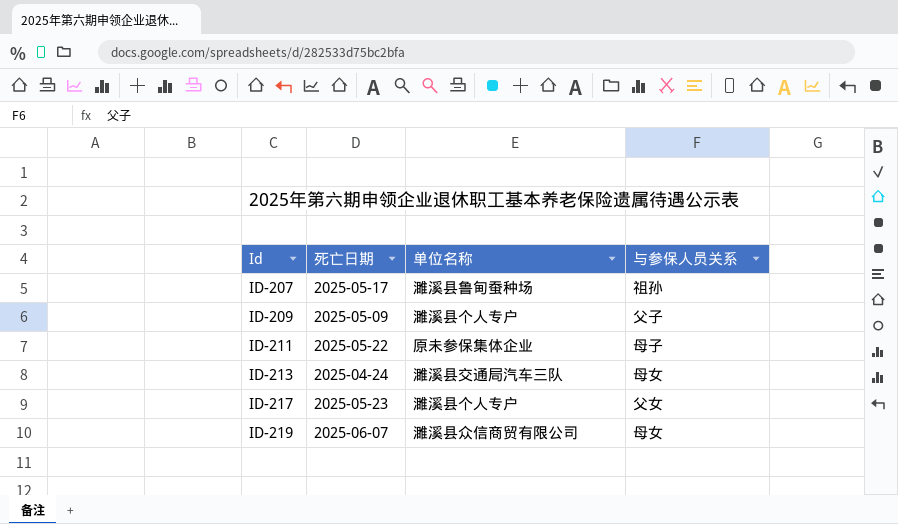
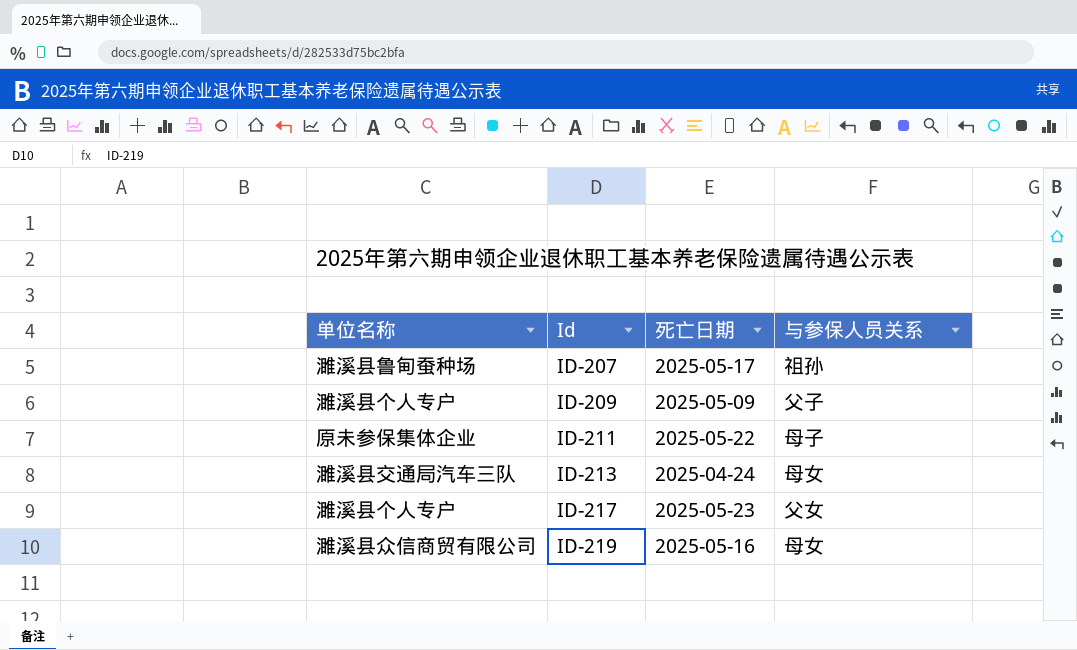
column 单位名称 | position: 3 -> 1
ID-219 | 死亡日期: 2025-06-07 -> 2025-05-16

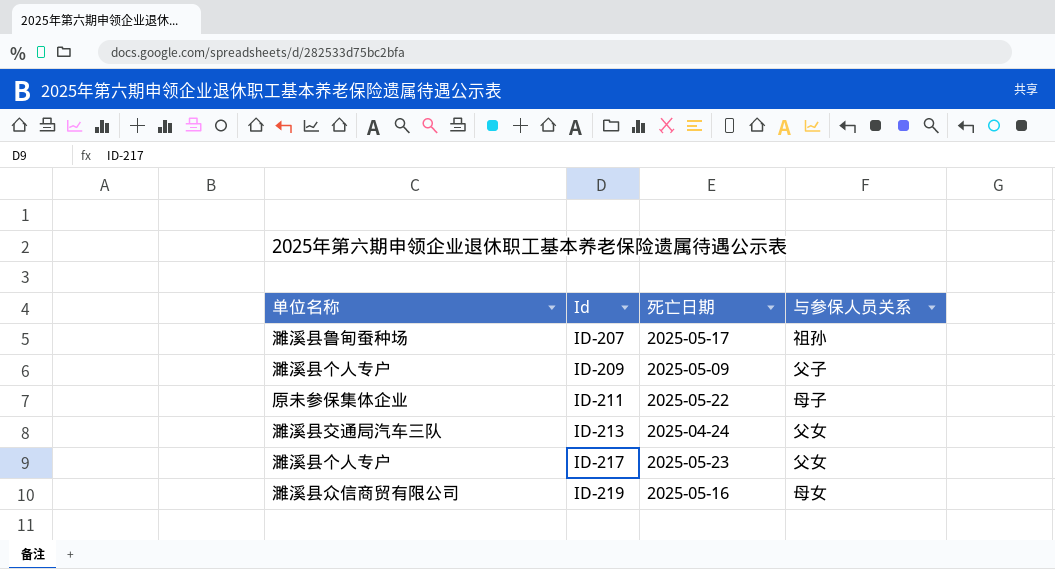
ID-213 | 与参保人员关系: 母女 -> 父女

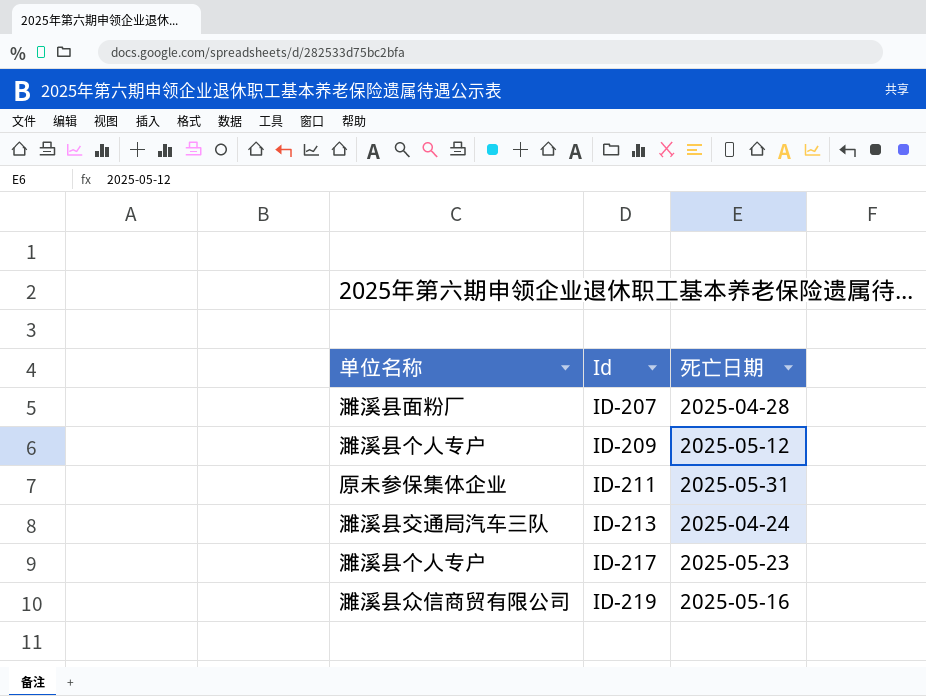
column 与参保人员关系 | position: 4 -> none
ID-207 | 单位名称: 濉溪县鲁甸蚕种场 -> 濉溪县面粉厂
ID-207 | 死亡日期: 2025-05-17 -> 2025-04-28
ID-209 | 死亡日期: 2025-05-09 -> 2025-05-12
ID-211 | 死亡日期: 2025-05-22 -> 2025-05-31

